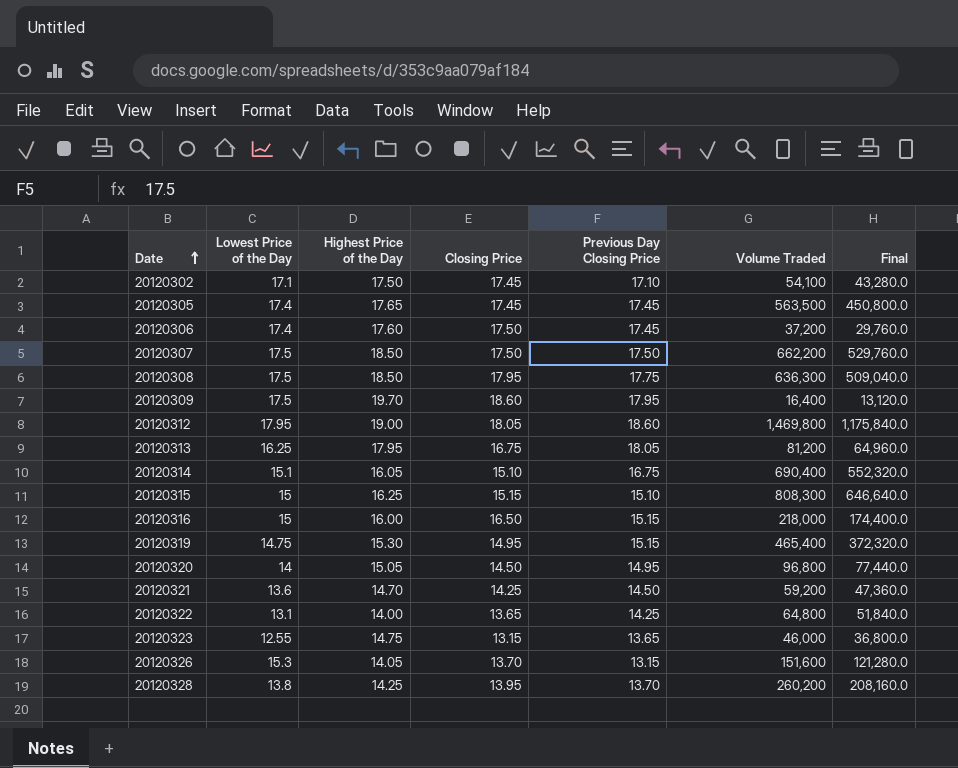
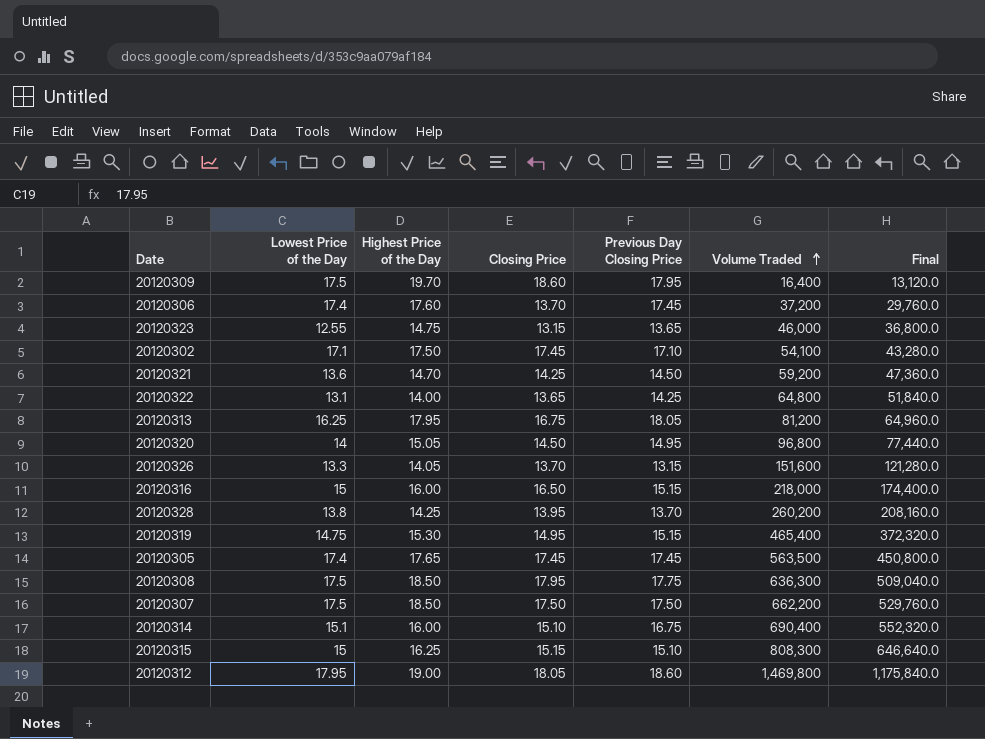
row order: Date ascending -> Volume Traded ascending
20120306 | Closing Price: 17.50 -> 13.70
20120326 | Lowest Price of the Day: 15.3 -> 13.3
20120314 | Highest Price of the Day: 16.05 -> 16.00

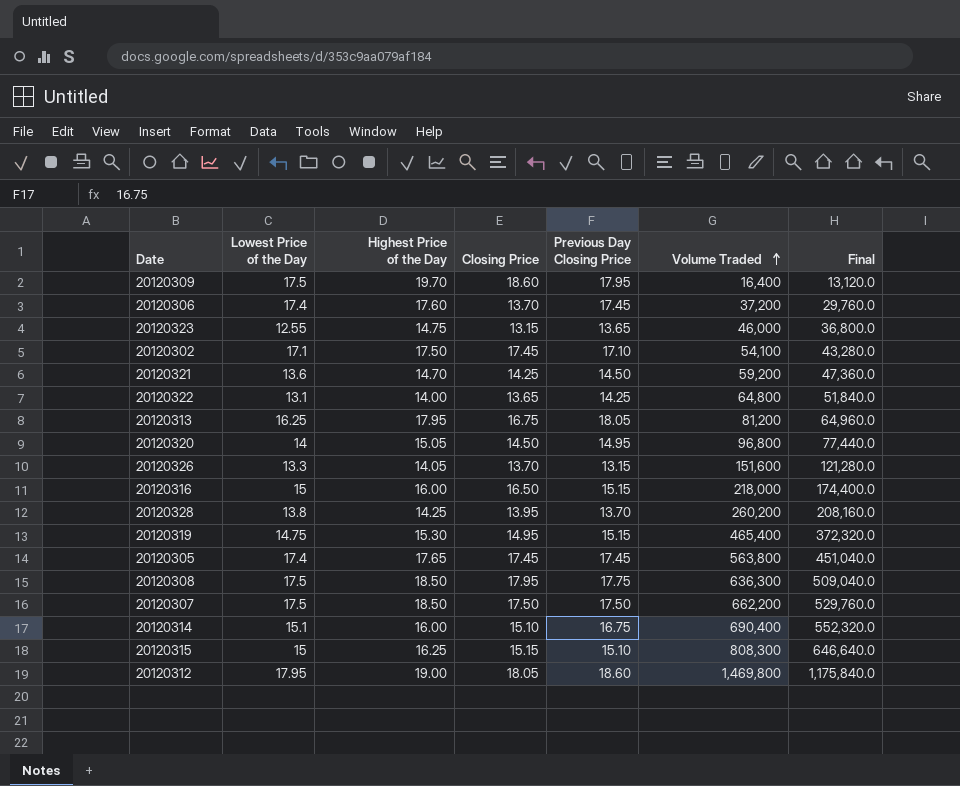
20120305 | Volume Traded: 563,500 -> 563,800
20120305 | Final: 450,800.0 -> 451,040.0

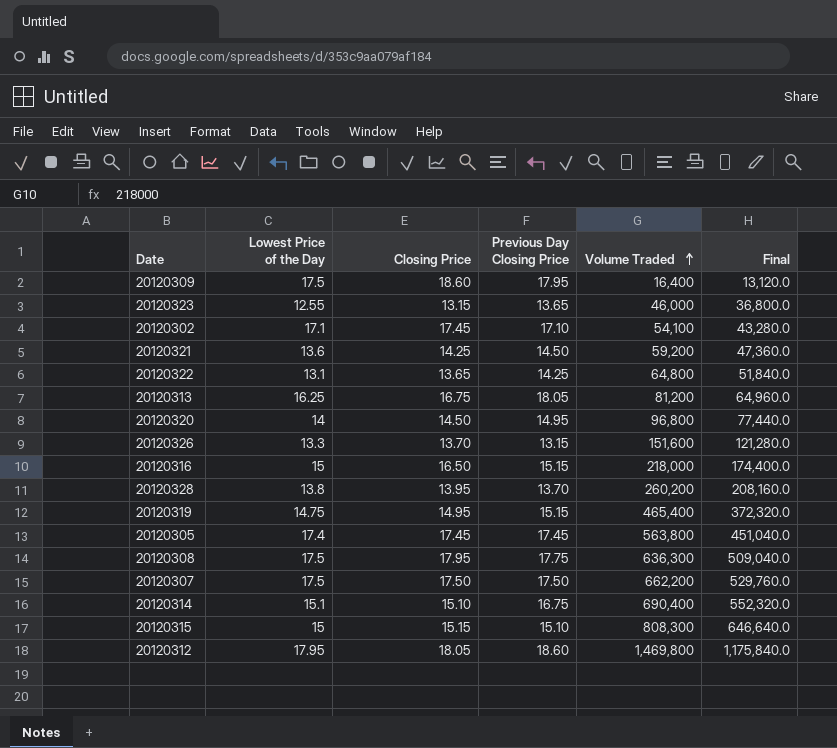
column Highest Price of the Day | position: 3 -> none
row 20120306: 17.4 | 17.60 | 13.70 | 17.45 | 37,200 | 29,760.0 -> none

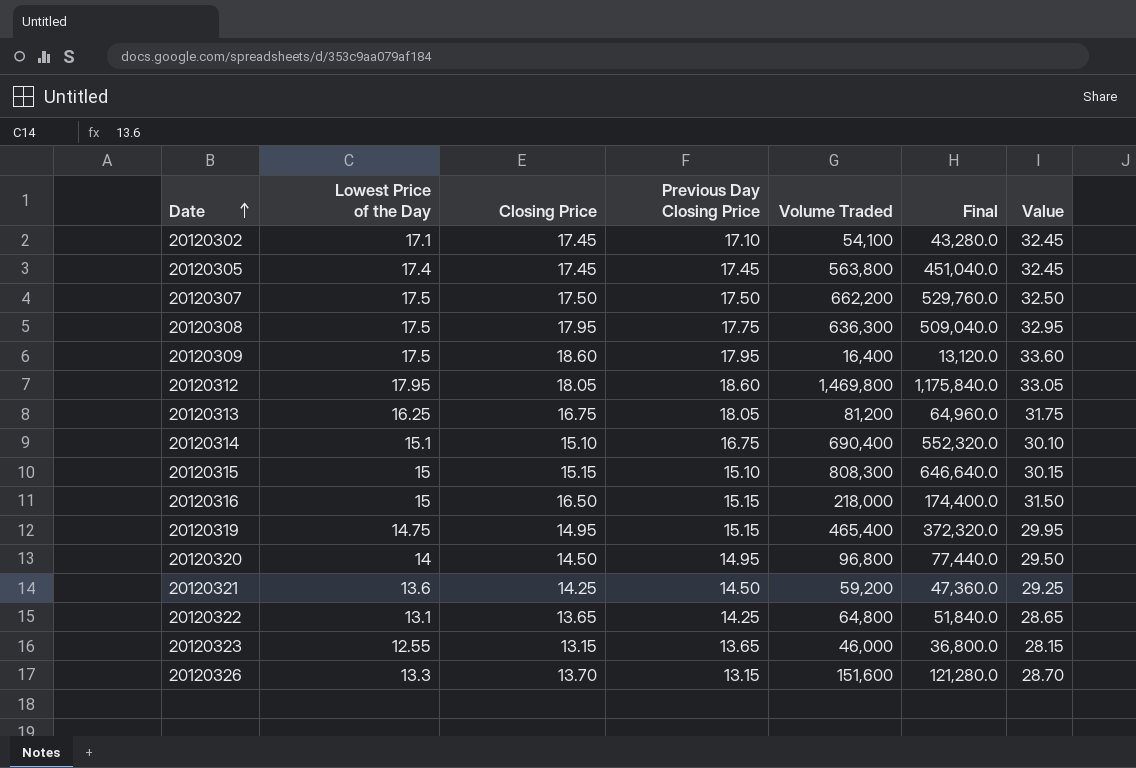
row order: Volume Traded ascending -> Date ascending
column Value | formula: none -> [Closing Price] + 15
row 20120328: 13.8 | 13.95 | 13.70 | 260,200 | 208,160.0 -> none

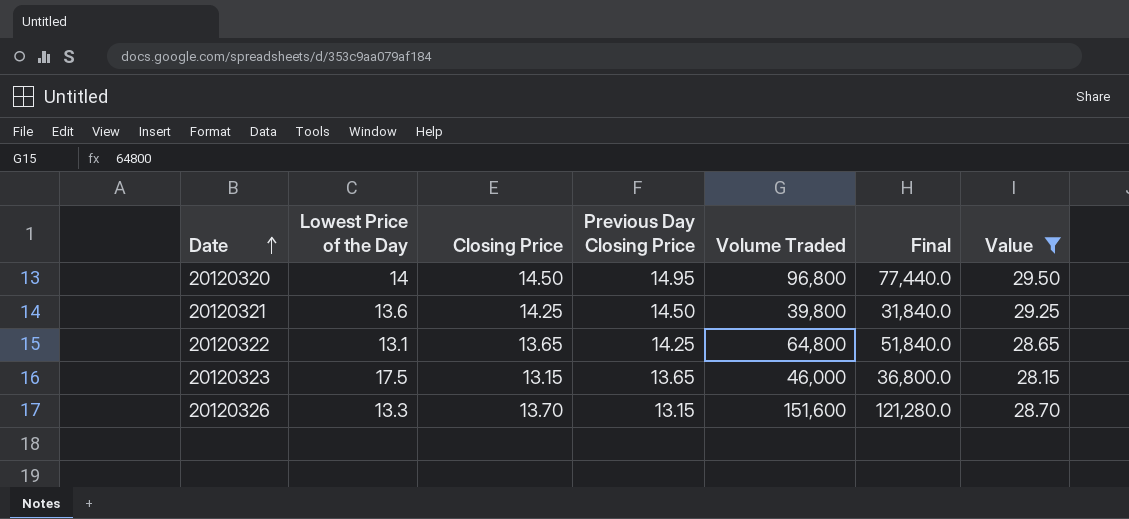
filter: none -> Value <= 29.50
20120321 | Volume Traded: 59,200 -> 39,800
20120321 | Final: 47,360.0 -> 31,840.0
20120323 | Lowest Price of the Day: 12.55 -> 17.5

